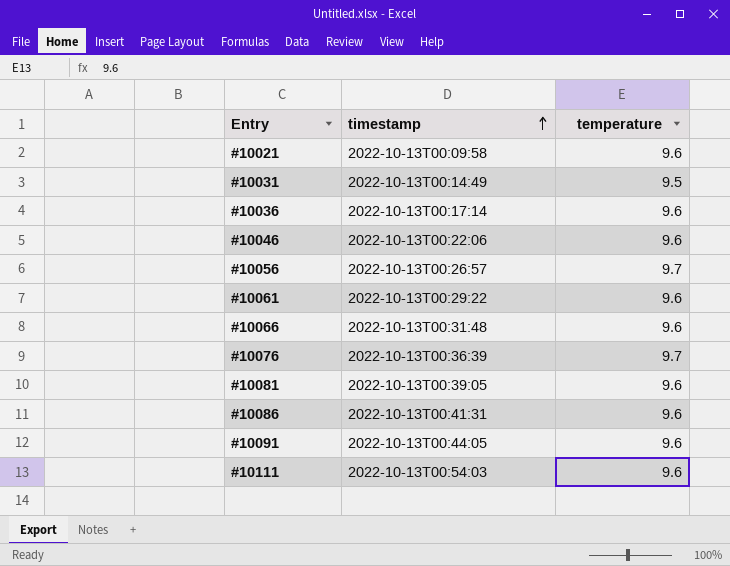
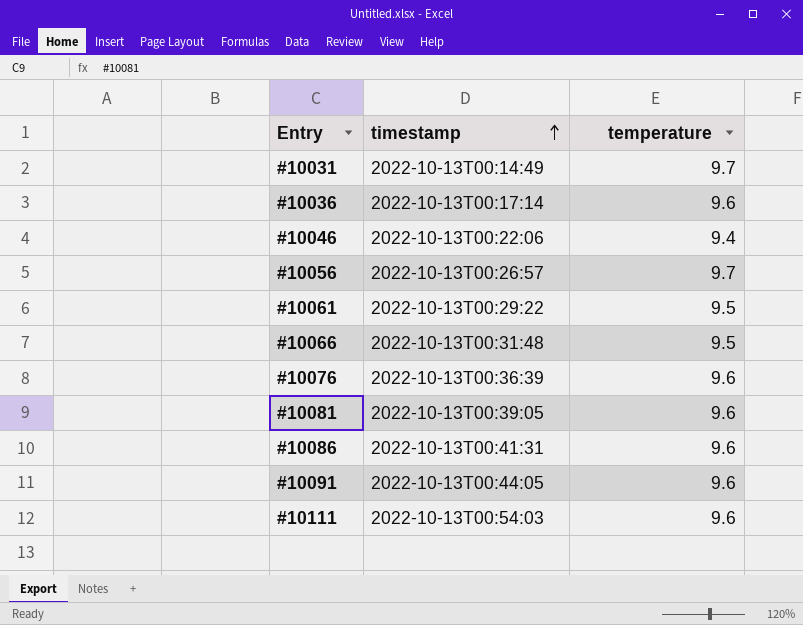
row #10021: 2022-10-13T00:09:58 | 9.6 -> none
#10031 | temperature: 9.5 -> 9.7
#10046 | temperature: 9.6 -> 9.4
#10061 | temperature: 9.6 -> 9.5
#10066 | temperature: 9.6 -> 9.5
#10076 | temperature: 9.7 -> 9.6

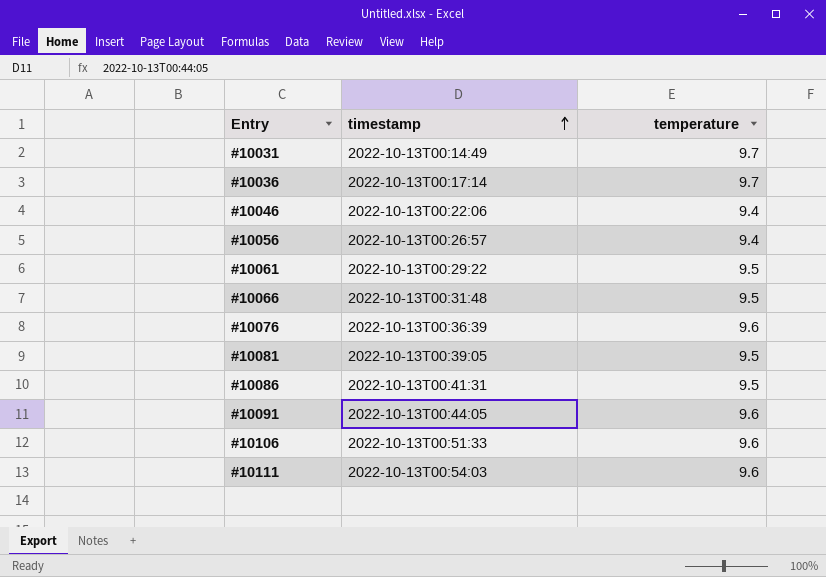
#10036 | temperature: 9.6 -> 9.7
#10056 | temperature: 9.7 -> 9.4
#10081 | temperature: 9.6 -> 9.5
#10086 | temperature: 9.6 -> 9.5
row #10106: none -> 2022-10-13T00:51:33 | 9.6

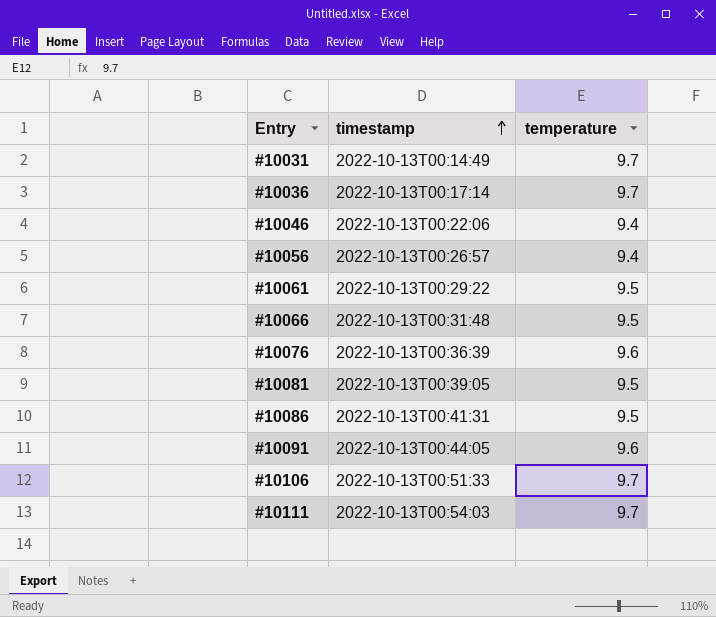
#10106 | temperature: 9.6 -> 9.7
#10111 | temperature: 9.6 -> 9.7

